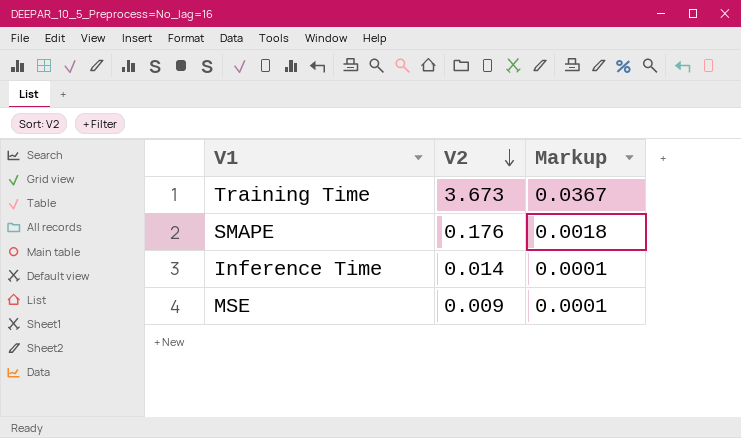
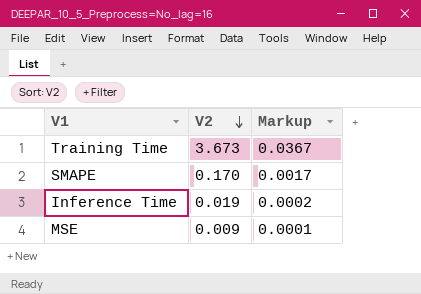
SMAPE | V2: 0.176 -> 0.170
SMAPE | Markup: 0.0018 -> 0.0017
Inference Time | V2: 0.014 -> 0.019
Inference Time | Markup: 0.0001 -> 0.0002

